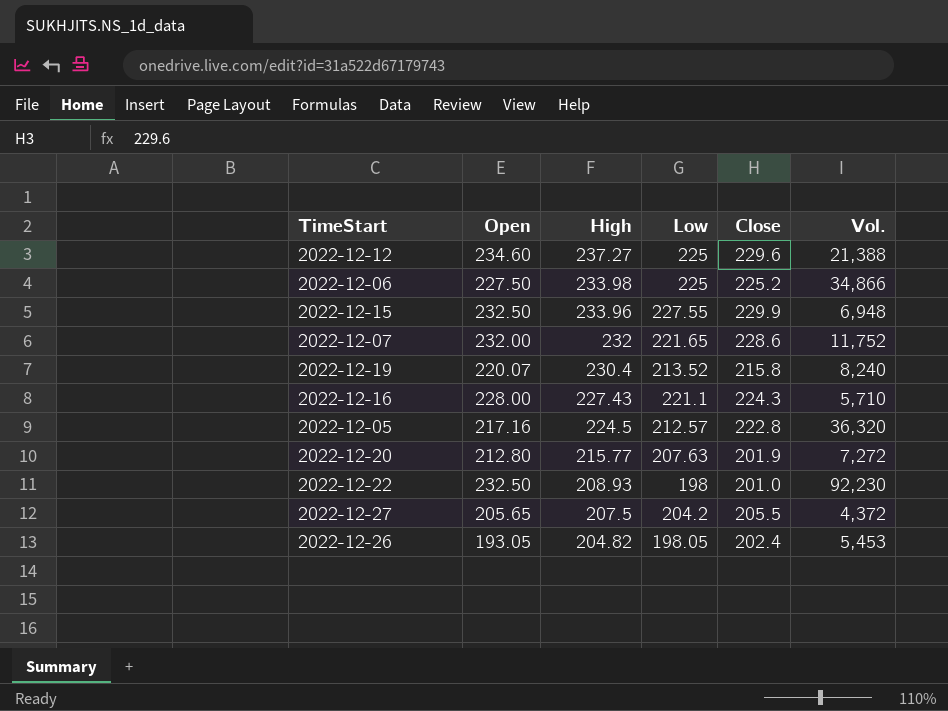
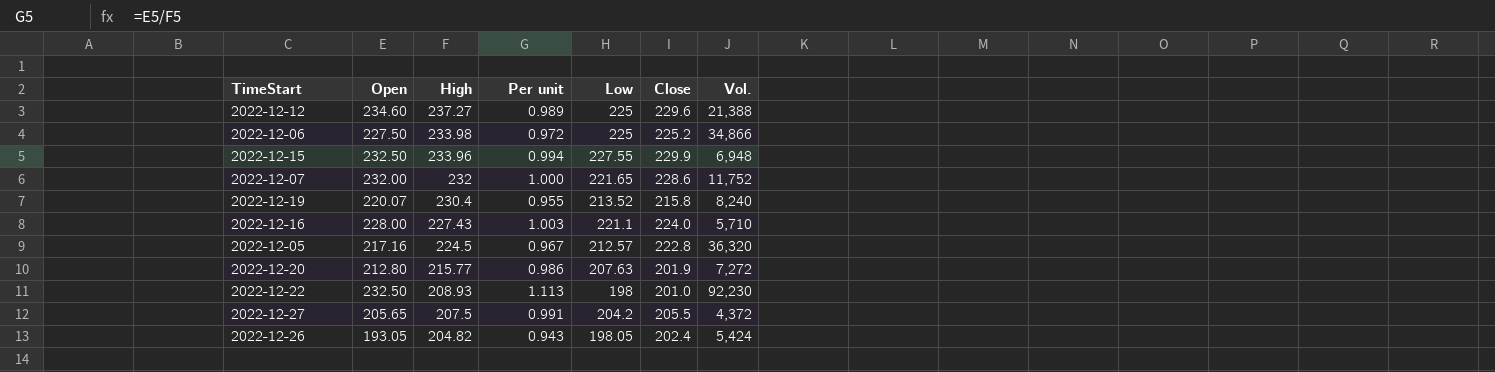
column Per unit | formula: none -> [Open] / [High]
2022-12-16 | Close: 224.3 -> 224.0
2022-12-26 | Vol.: 5,453 -> 5,424

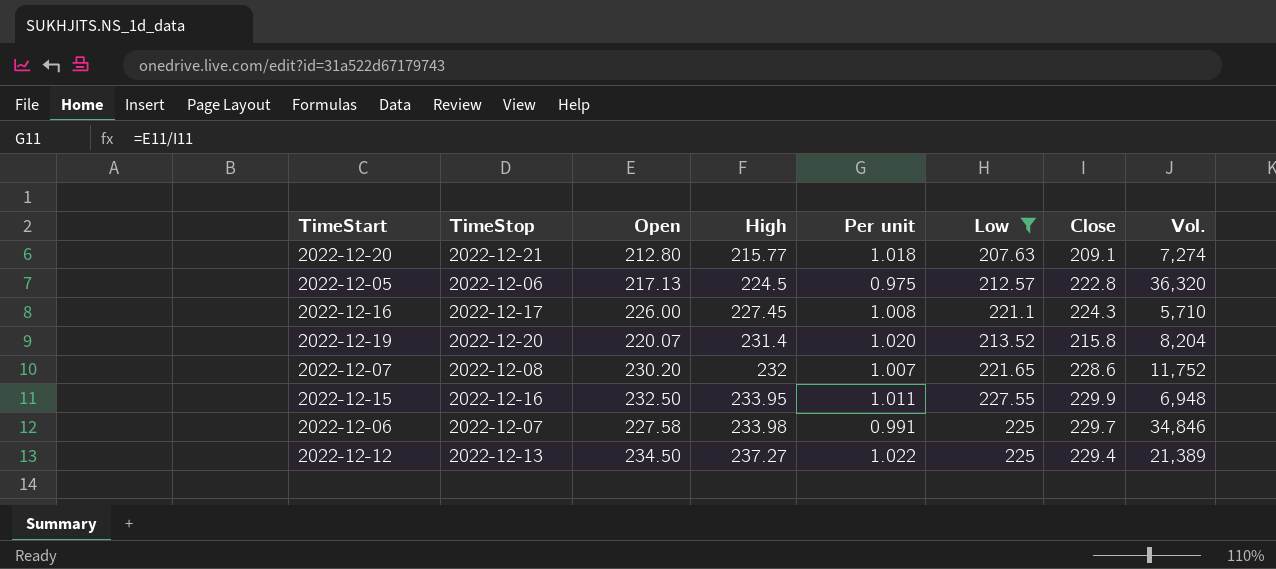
filter: none -> Low >= 207.63
row order: High descending -> High ascending
column TimeStop | position: none -> 2
column Per unit | formula: [Open] / [High] -> [Open] / [Close]
2022-12-20 | Close: 201.9 -> 209.1
2022-12-20 | Vol.: 7,272 -> 7,274
2022-12-05 | Open: 217.16 -> 217.13
2022-12-16 | Open: 228.00 -> 226.00
2022-12-16 | High: 227.43 -> 227.45
2022-12-16 | Close: 224.0 -> 224.3
2022-12-19 | High: 230.4 -> 231.4
2022-12-19 | Vol.: 8,240 -> 8,204
2022-12-07 | Open: 232.00 -> 230.20
2022-12-15 | High: 233.96 -> 233.95
2022-12-06 | Open: 227.50 -> 227.58
2022-12-06 | Close: 225.2 -> 229.7
2022-12-06 | Vol.: 34,866 -> 34,846
2022-12-12 | Open: 234.60 -> 234.50
2022-12-12 | Close: 229.6 -> 229.4
2022-12-12 | Vol.: 21,388 -> 21,389

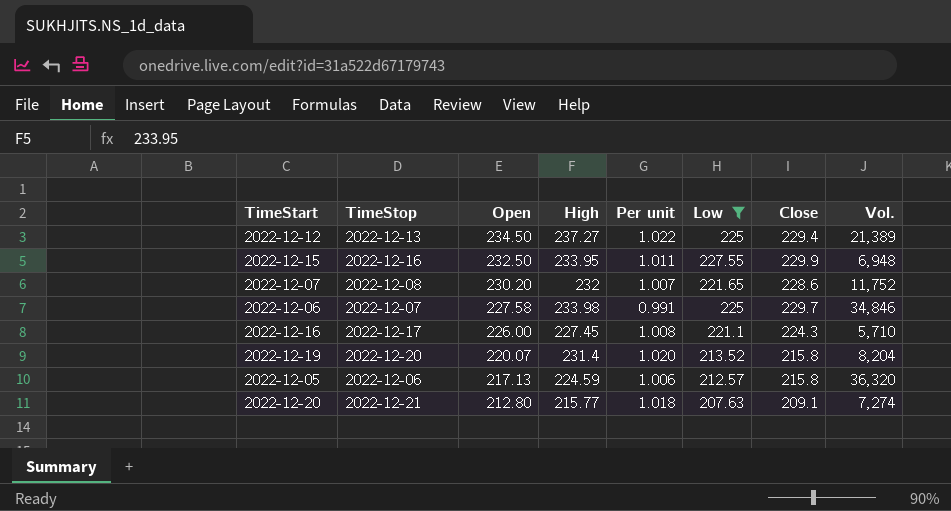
row order: High ascending -> Open descending
2022-12-05 | High: 224.5 -> 224.59
2022-12-05 | Per unit: 0.975 -> 1.006
2022-12-05 | Close: 222.8 -> 215.8

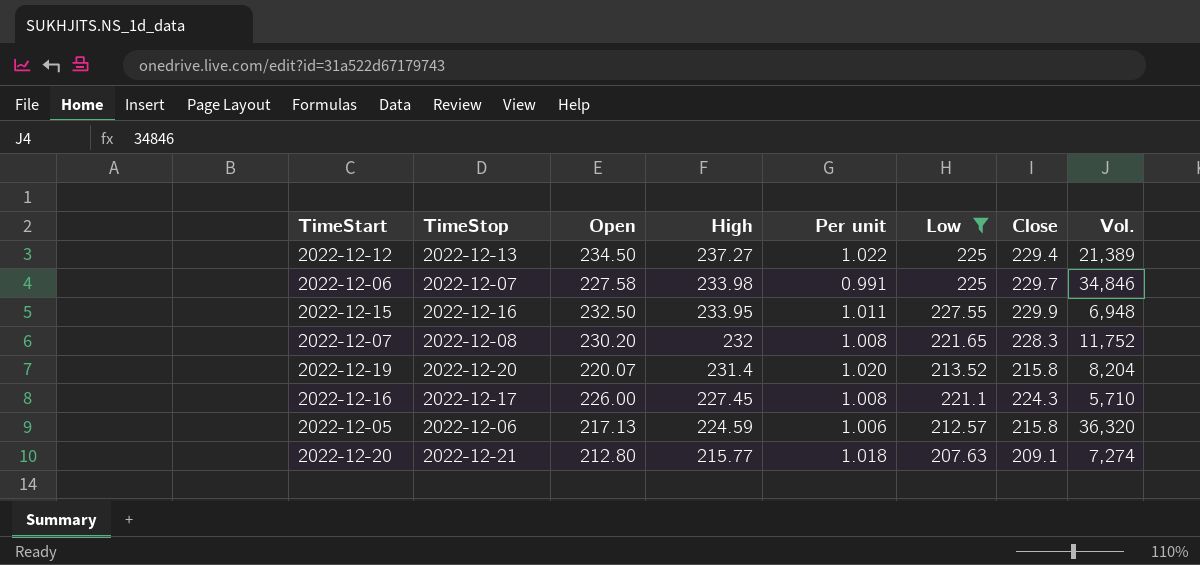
row order: Open descending -> High descending
2022-12-07 | Per unit: 1.007 -> 1.008
2022-12-07 | Close: 228.6 -> 228.3

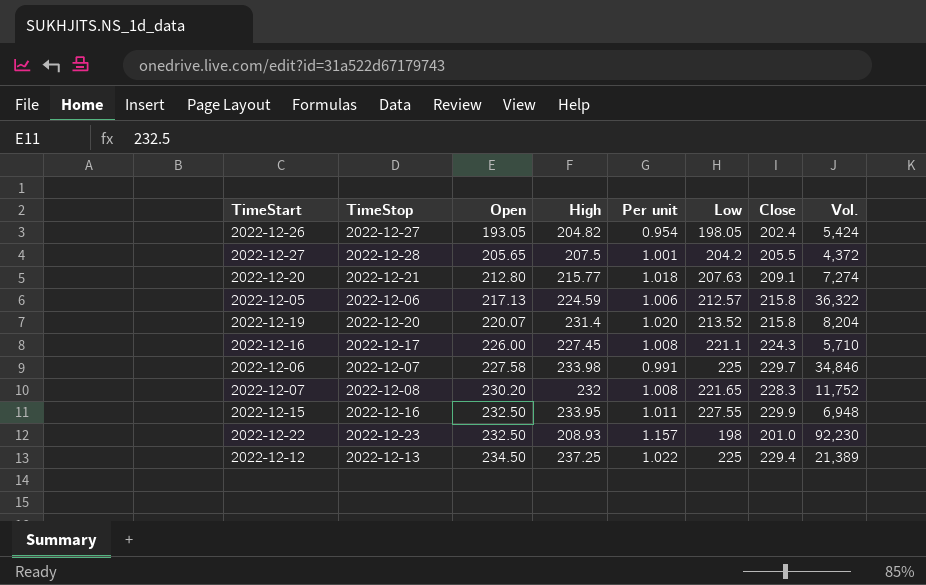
filter: Low >= 207.63 -> none
row order: High descending -> Open ascending
2022-12-05 | Vol.: 36,320 -> 36,322
2022-12-12 | High: 237.27 -> 237.25

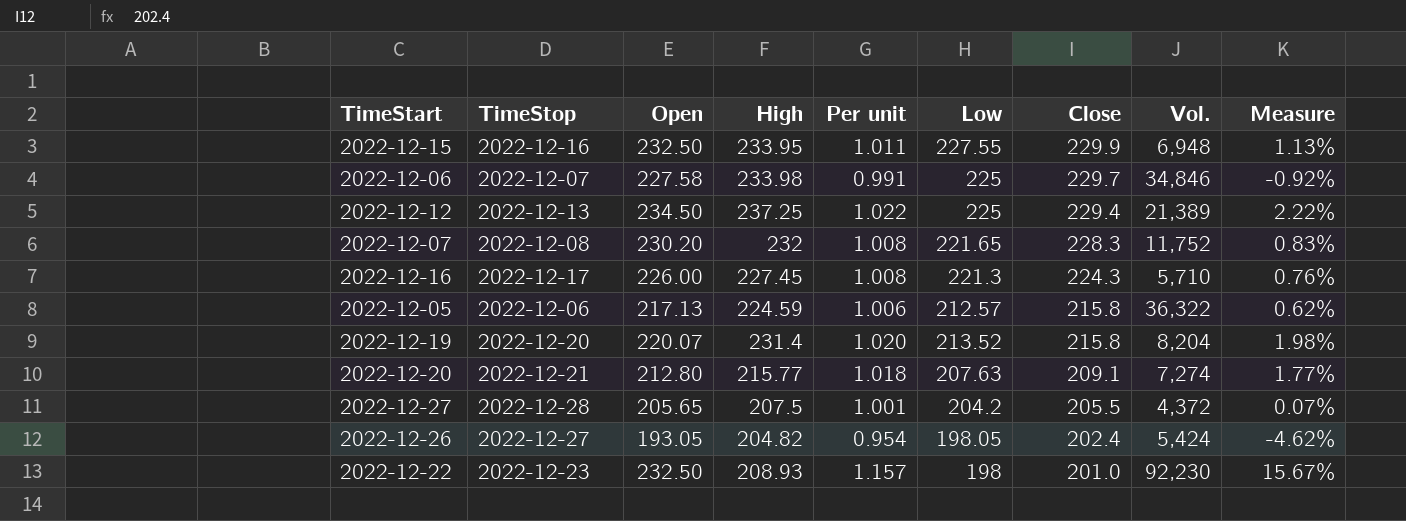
row order: Open ascending -> Close descending
column Measure | formula: none -> ([Open] - [Close]) / [Close]
2022-12-16 | Low: 221.1 -> 221.3

